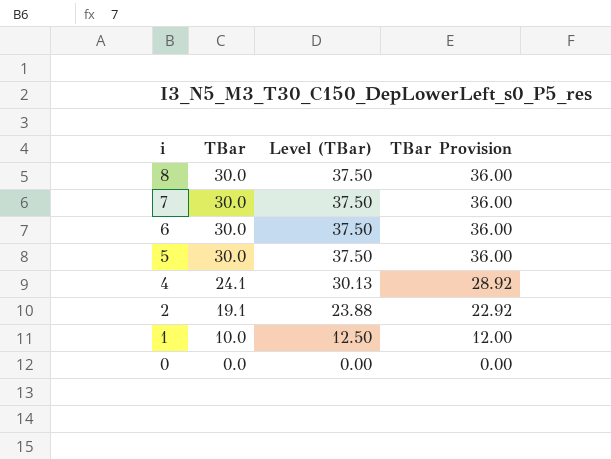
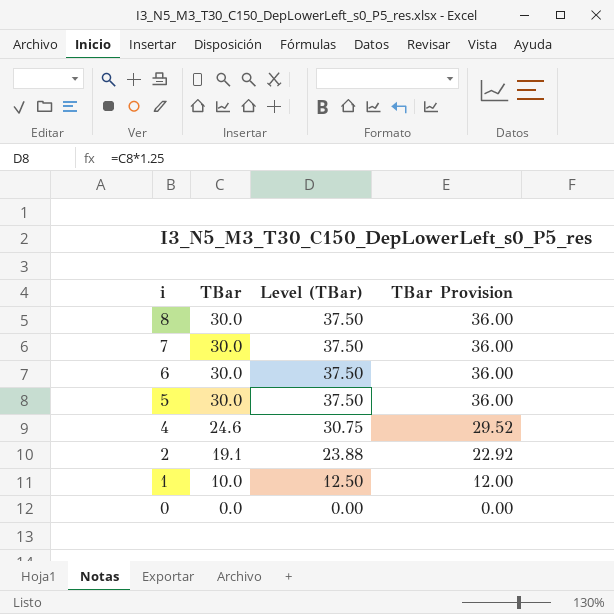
4 | TBar: 24.1 -> 24.6
4 | Level (TBar): 30.13 -> 30.75
4 | TBar Provision: 28.92 -> 29.52

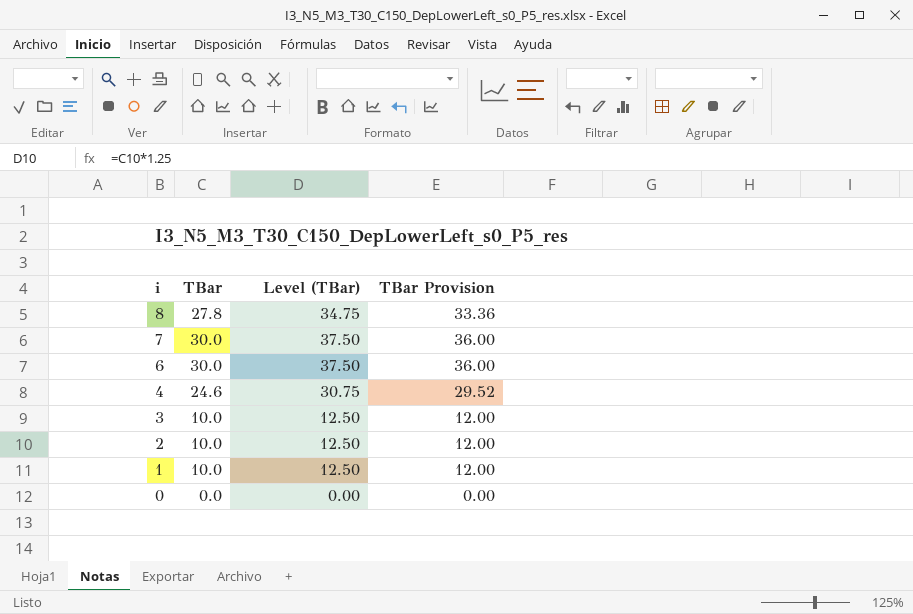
row 5: 30.0 | 37.50 | 36.00 -> none
8 | TBar: 30.0 -> 27.8
8 | Level (TBar): 37.50 -> 34.75
8 | TBar Provision: 36.00 -> 33.36
row 3: none -> 10.0 | 12.50 | 12.00
2 | TBar: 19.1 -> 10.0
2 | Level (TBar): 23.88 -> 12.50
2 | TBar Provision: 22.92 -> 12.00

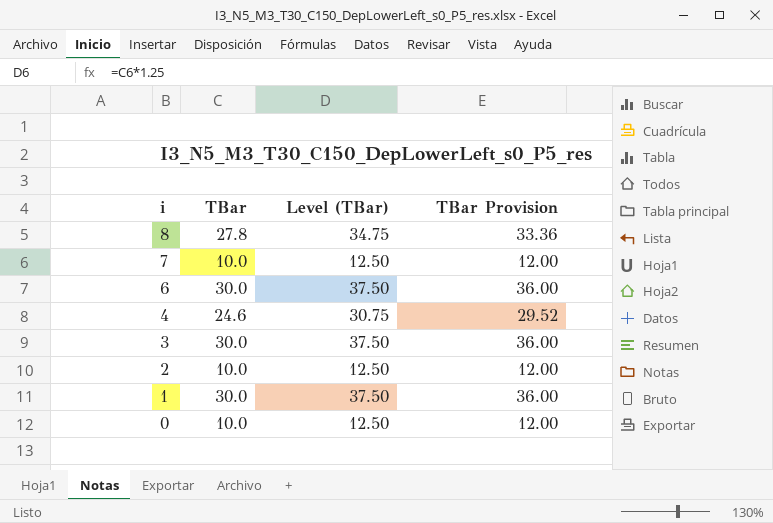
7 | TBar: 30.0 -> 10.0
7 | Level (TBar): 37.50 -> 12.50
7 | TBar Provision: 36.00 -> 12.00
3 | TBar: 10.0 -> 30.0
3 | Level (TBar): 12.50 -> 37.50
3 | TBar Provision: 12.00 -> 36.00
1 | TBar: 10.0 -> 30.0
1 | Level (TBar): 12.50 -> 37.50
1 | TBar Provision: 12.00 -> 36.00
0 | TBar: 0.0 -> 10.0
0 | Level (TBar): 0.00 -> 12.50
0 | TBar Provision: 0.00 -> 12.00

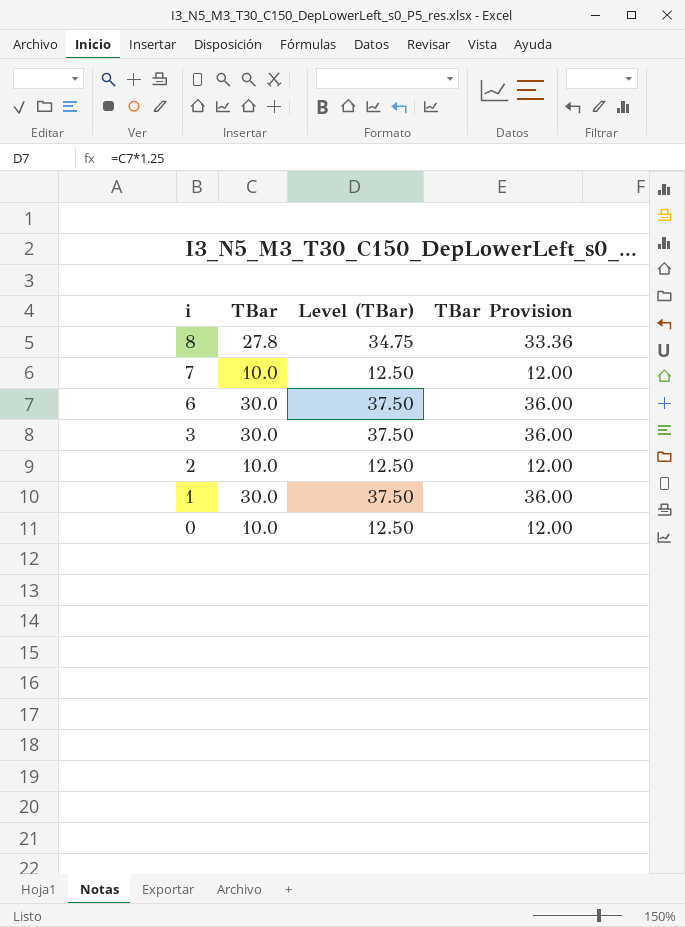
row 4: 24.6 | 30.75 | 29.52 -> none

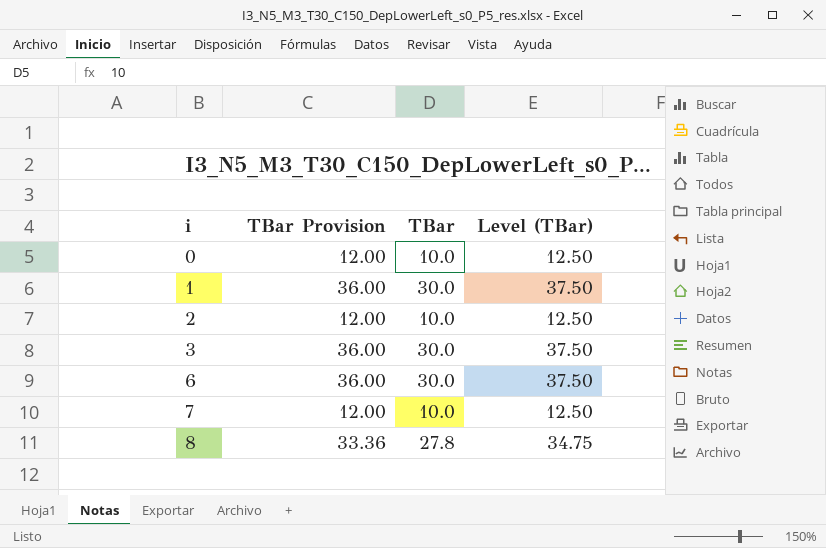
row order: i descending -> i ascending
column TBar Provision | position: 4 -> 2

